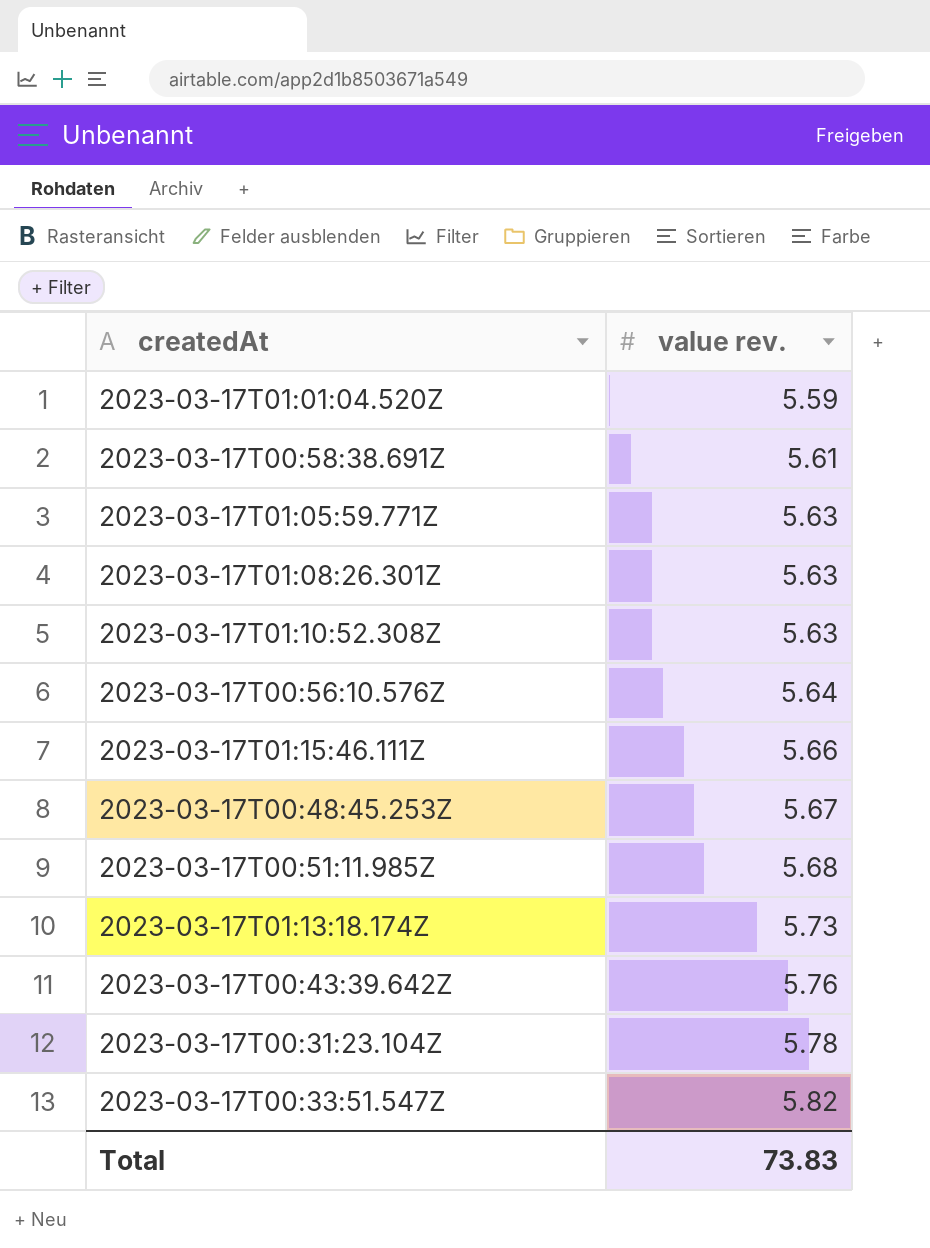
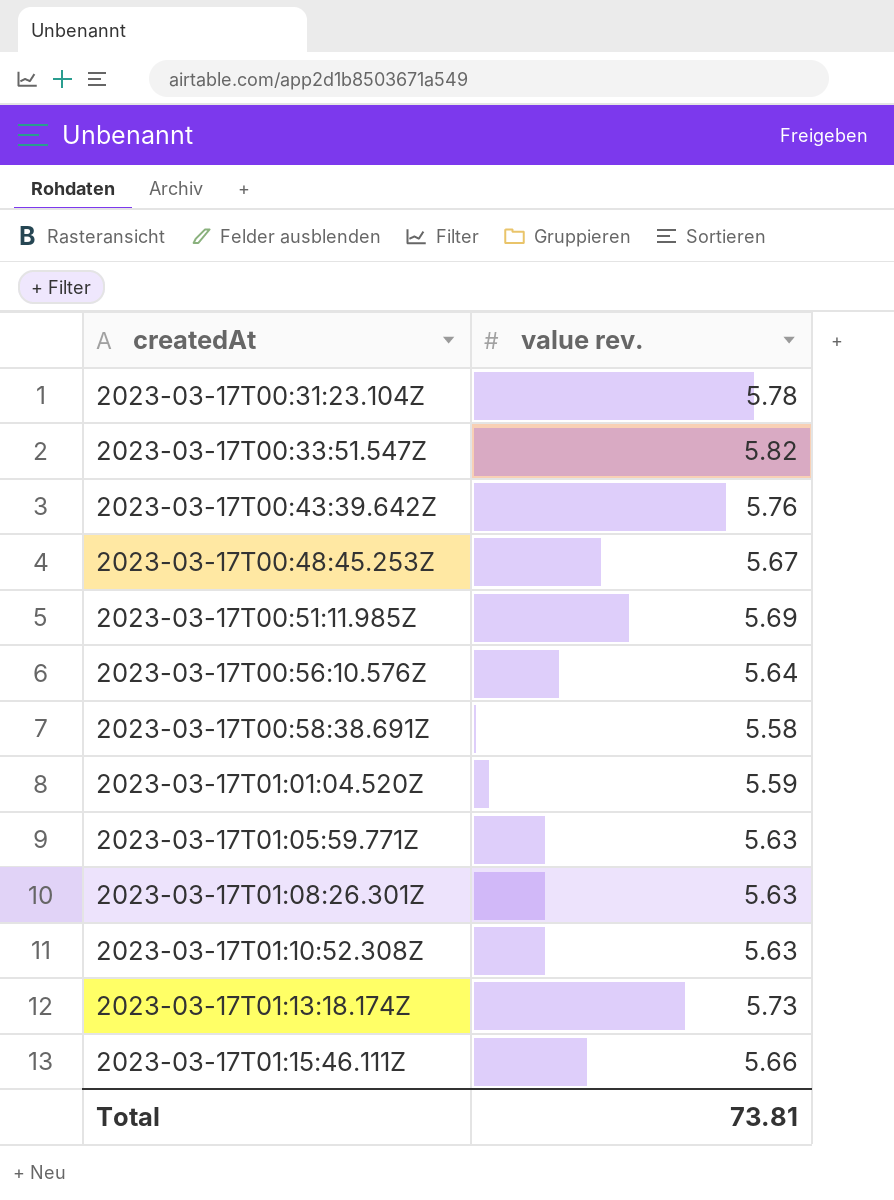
row order: value rev. ascending -> createdAt ascending
2023-03-17T00:51:11.985Z | value rev.: 5.68 -> 5.69
2023-03-17T00:58:38.691Z | value rev.: 5.61 -> 5.58
Total | value rev.: 73.83 -> 73.81

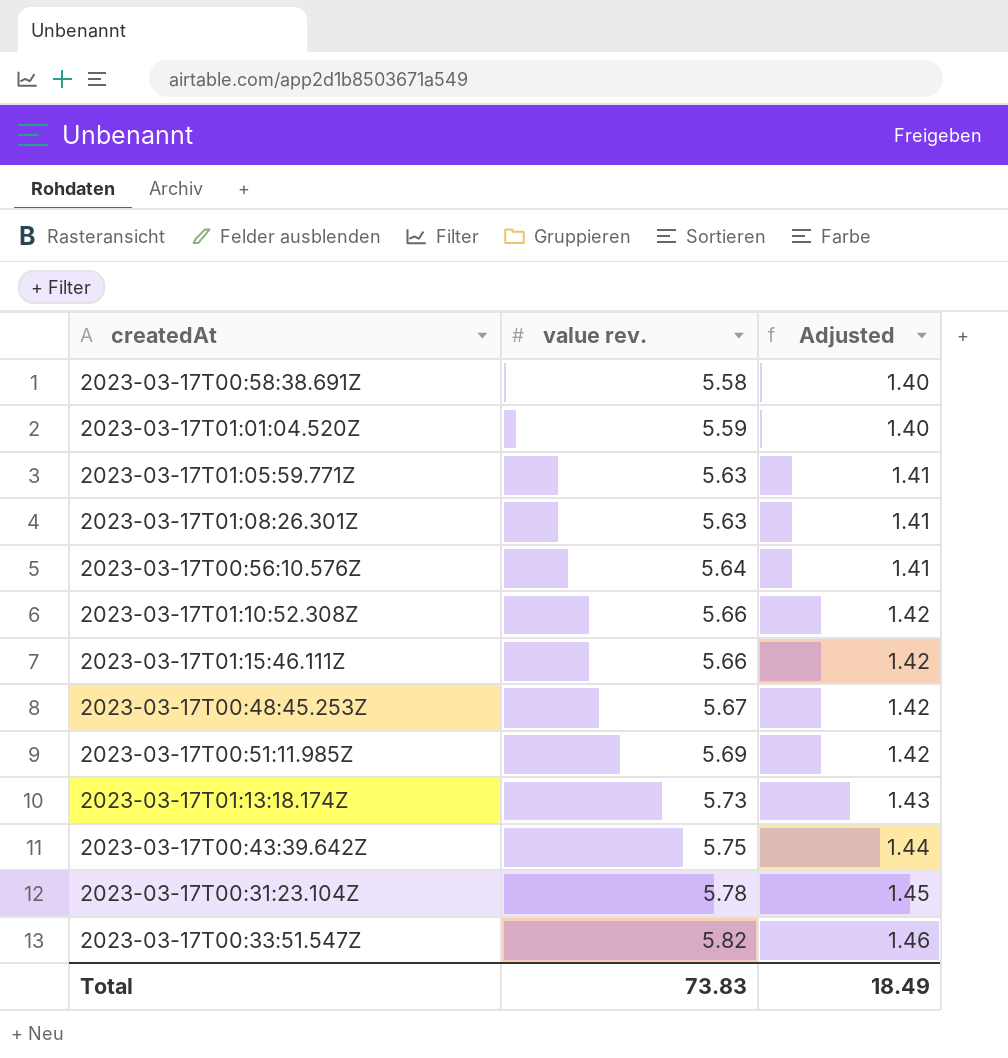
row order: createdAt ascending -> value rev. ascending
column Adjusted | formula: none -> [value rev.] * 0.25
2023-03-17T01:10:52.308Z | value rev.: 5.63 -> 5.66
2023-03-17T00:43:39.642Z | value rev.: 5.76 -> 5.75
Total | value rev.: 73.81 -> 73.83

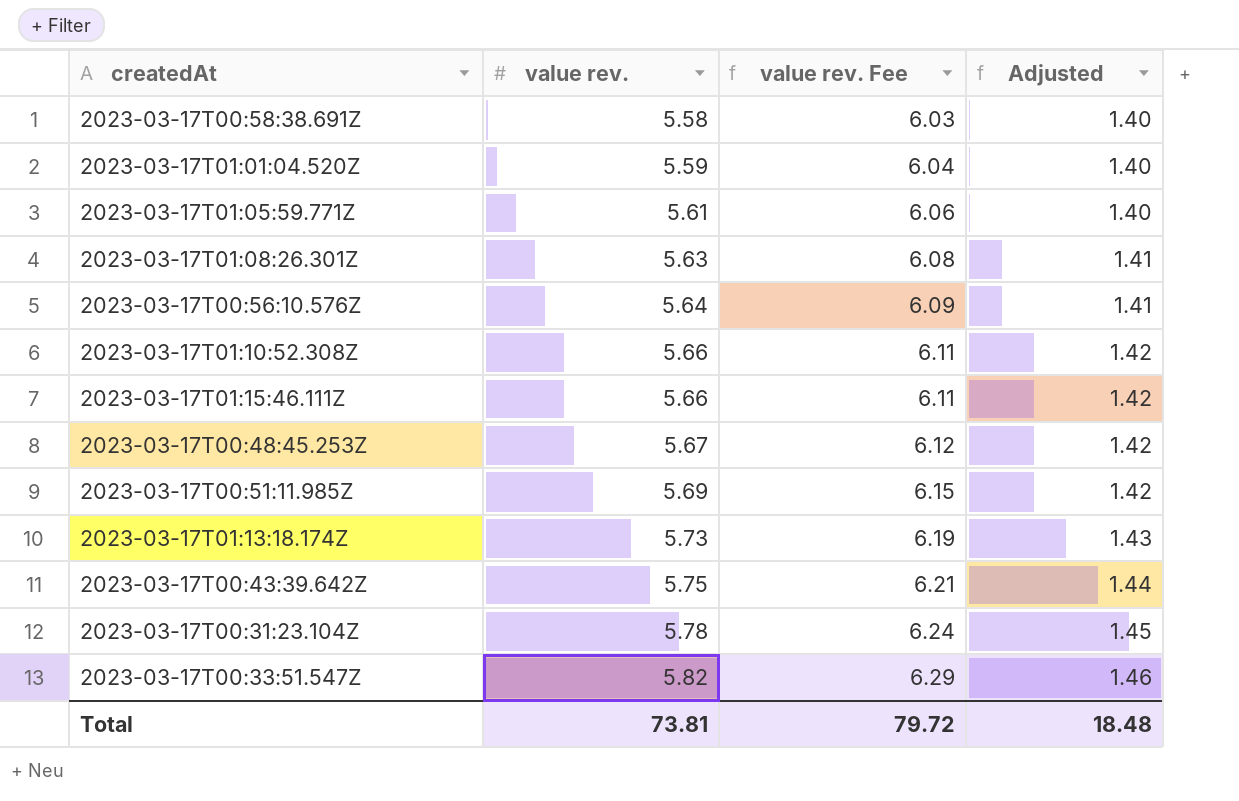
column value rev. Fee | formula: none -> [value rev.] * 1.08
2023-03-17T01:05:59.771Z | value rev.: 5.63 -> 5.61
2023-03-17T01:05:59.771Z | Adjusted: 1.41 -> 1.40
Total | value rev.: 73.83 -> 73.81
Total | Adjusted: 18.49 -> 18.48

